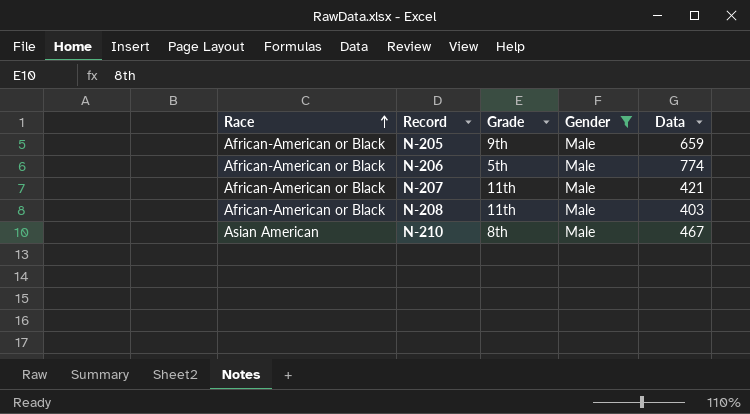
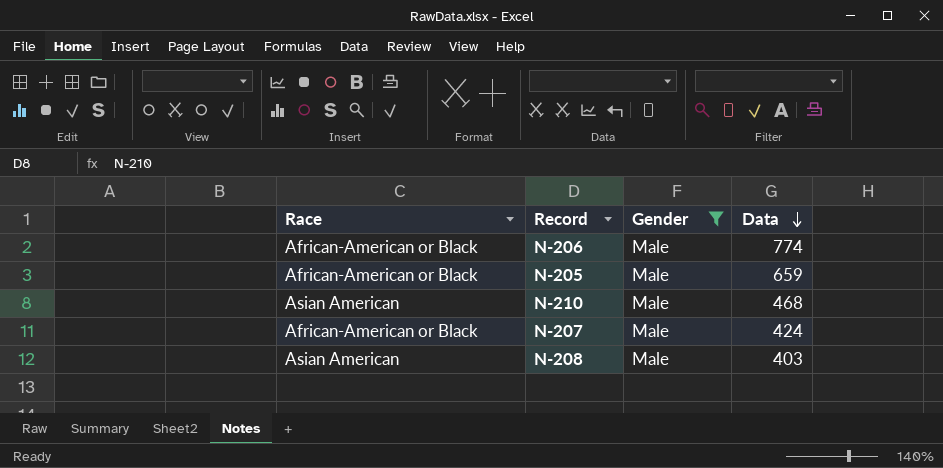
row order: Race ascending -> Data descending
column Grade | position: 3 -> none
N-210 | Data: 467 -> 468
N-207 | Data: 421 -> 424
N-208 | Race: African-American or Black -> Asian American

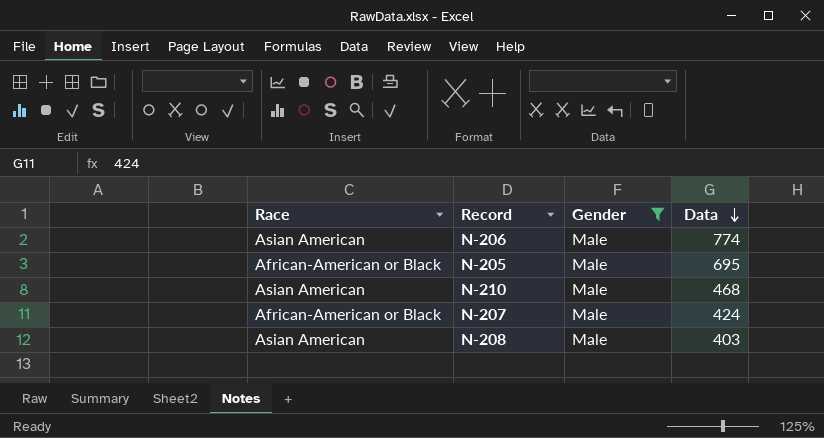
N-206 | Race: African-American or Black -> Asian American
N-205 | Data: 659 -> 695

